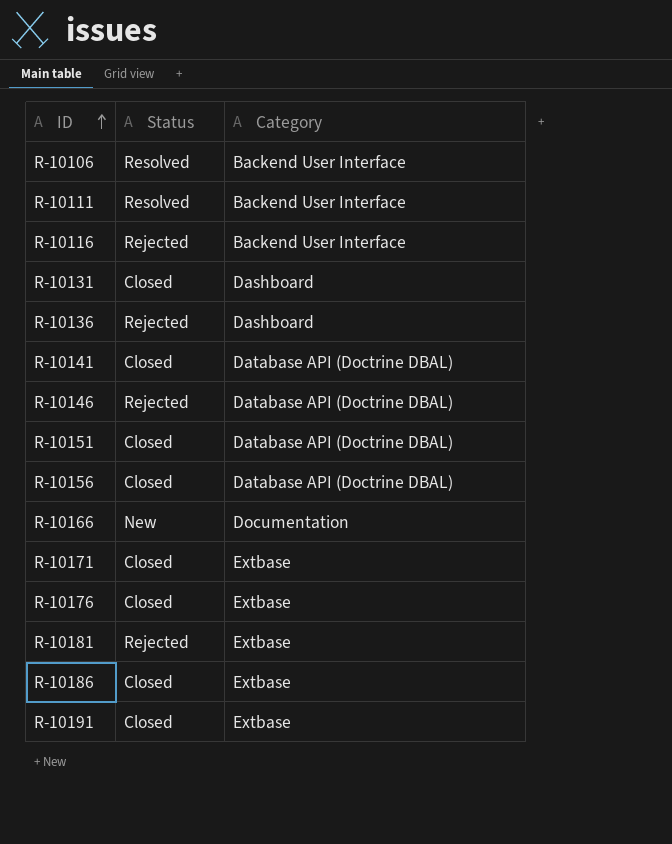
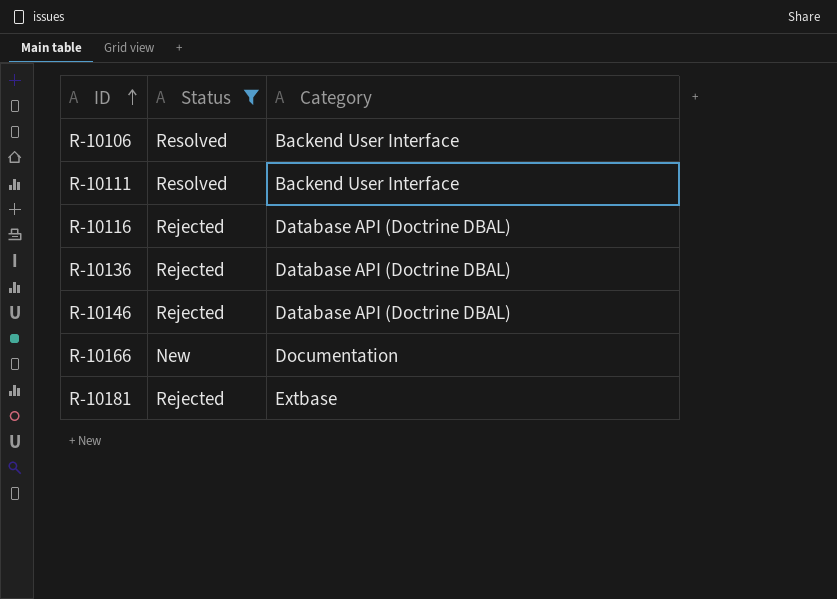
filter: none -> Status != Closed
R-10116 | Category: Backend User Interface -> Database API (Doctrine DBAL)
R-10136 | Category: Dashboard -> Database API (Doctrine DBAL)

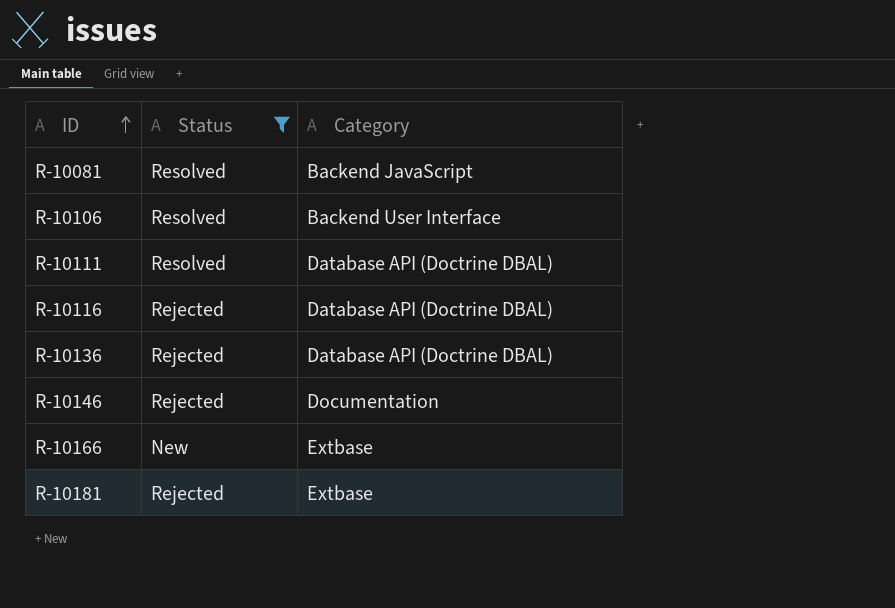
row R-10081: none -> Resolved | Backend JavaScript
R-10111 | Category: Backend User Interface -> Database API (Doctrine DBAL)
R-10146 | Category: Database API (Doctrine DBAL) -> Documentation
R-10166 | Category: Documentation -> Extbase

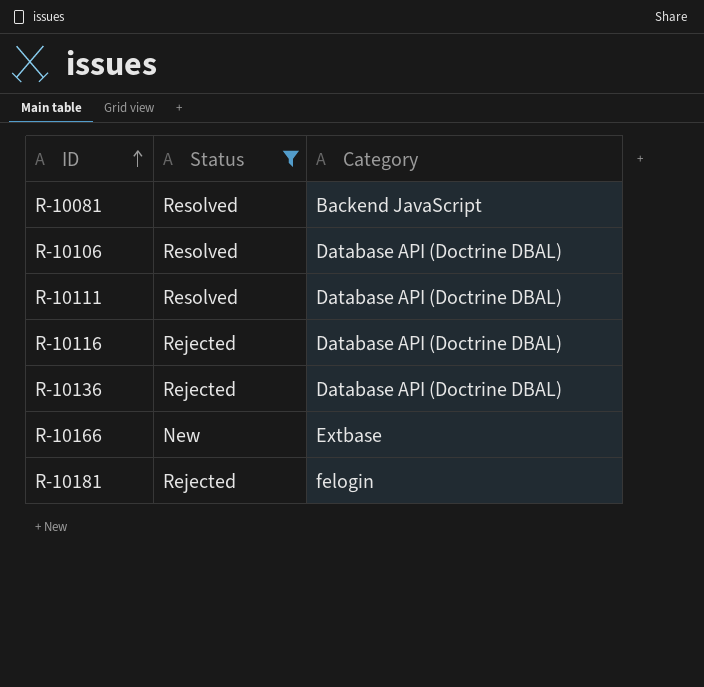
row R-10146: Rejected | Documentation -> none
R-10106 | Category: Backend User Interface -> Database API (Doctrine DBAL)
R-10181 | Category: Extbase -> felogin

